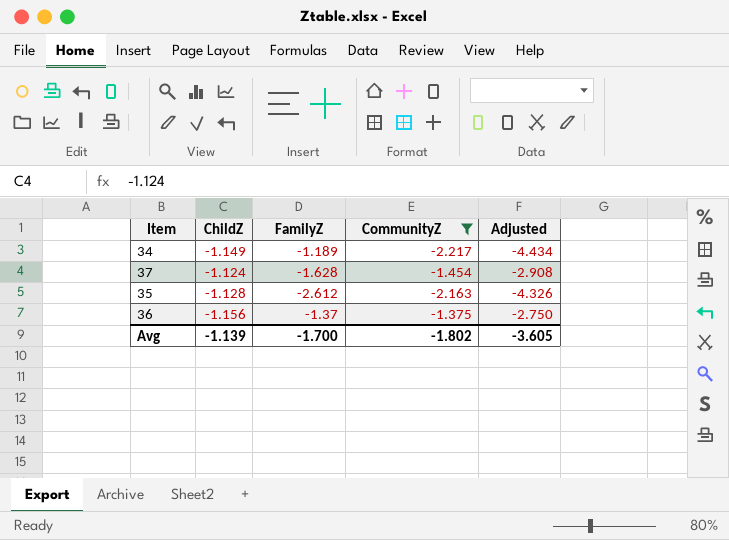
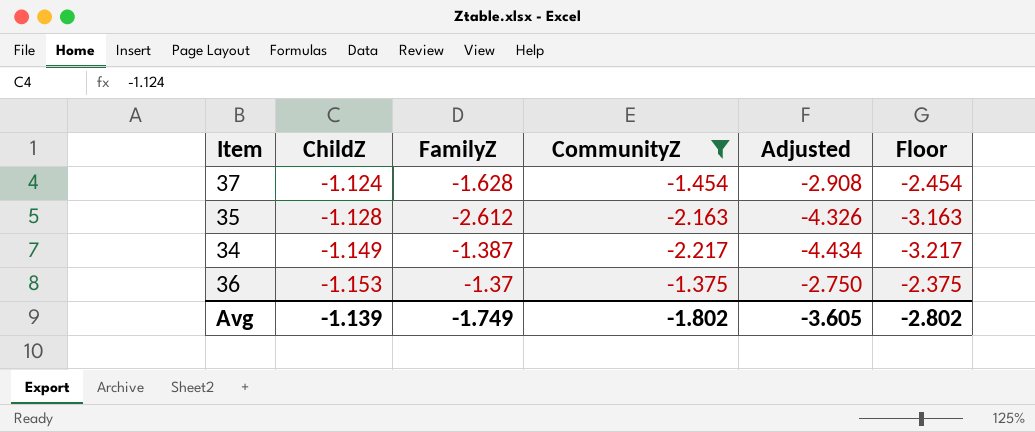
row order: none -> ChildZ descending
column Floor | formula: none -> [CommunityZ] - 1
34 | FamilyZ: -1.189 -> -1.387
36 | ChildZ: -1.156 -> -1.153
Avg | FamilyZ: -1.700 -> -1.749

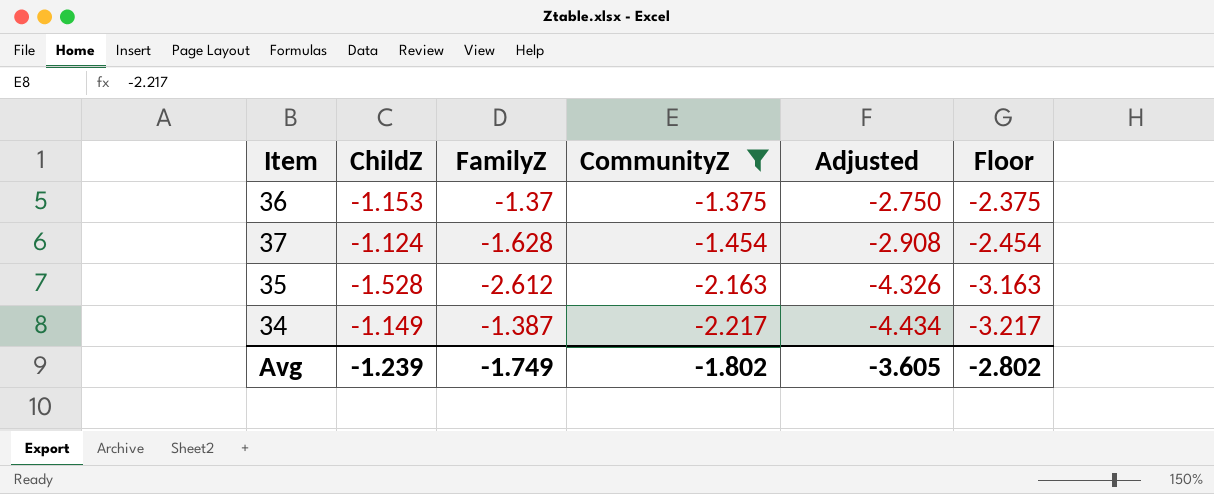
row order: ChildZ descending -> CommunityZ descending
35 | ChildZ: -1.128 -> -1.528
Avg | ChildZ: -1.139 -> -1.239

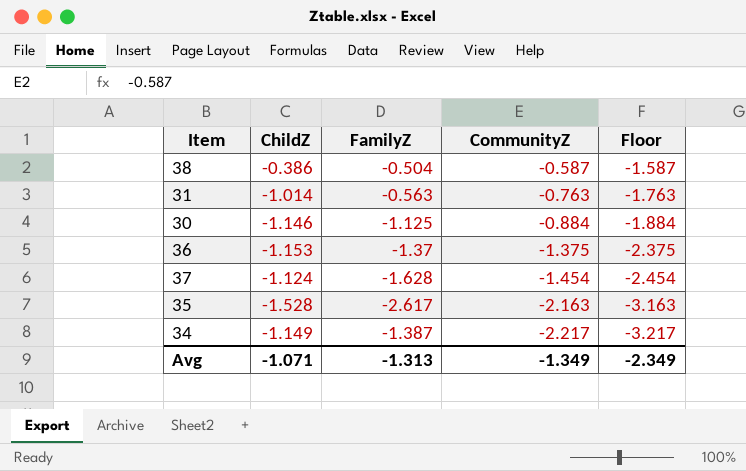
filter: CommunityZ <= -1.375 -> none
column Adjusted | formula: [CommunityZ] * 2 -> none
35 | FamilyZ: -2.612 -> -2.617
Avg | ChildZ: -1.239 -> -1.071
Avg | FamilyZ: -1.749 -> -1.313
Avg | CommunityZ: -1.802 -> -1.349
Avg | Floor: -2.802 -> -2.349

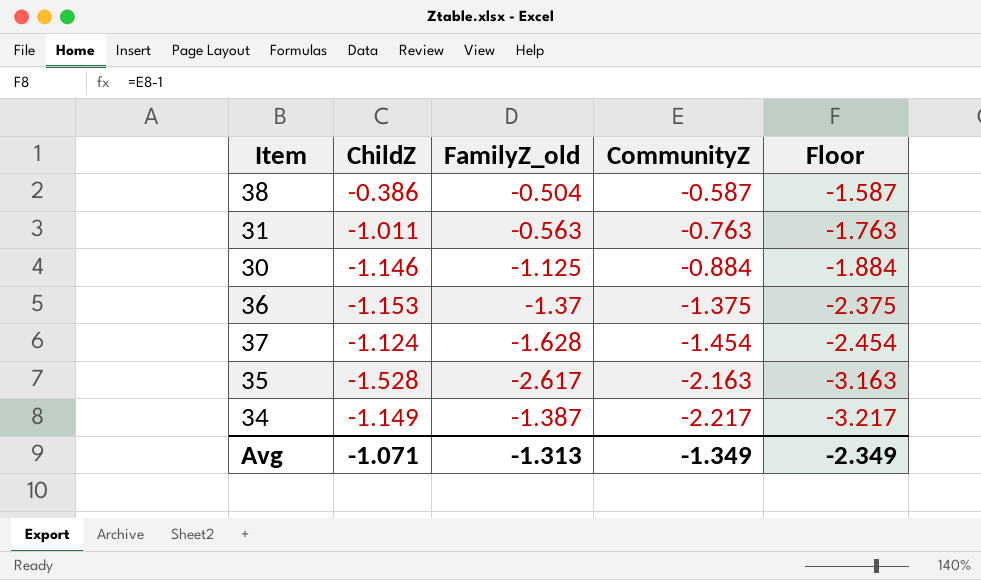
column name: FamilyZ -> FamilyZ_old
31 | ChildZ: -1.014 -> -1.011

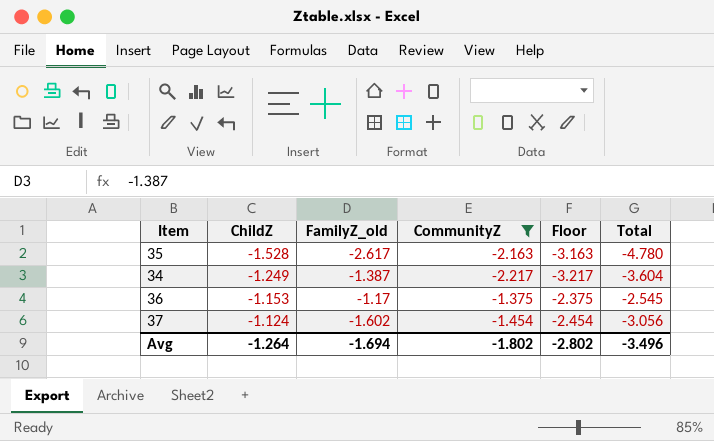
filter: none -> CommunityZ <= -1.375
row order: CommunityZ descending -> ChildZ ascending
column Total | formula: none -> [FamilyZ_old] + [CommunityZ]
34 | ChildZ: -1.149 -> -1.249
36 | FamilyZ_old: -1.37 -> -1.17
37 | FamilyZ_old: -1.628 -> -1.602
Avg | ChildZ: -1.071 -> -1.264
Avg | FamilyZ_old: -1.313 -> -1.694
Avg | CommunityZ: -1.349 -> -1.802
Avg | Floor: -2.349 -> -2.802

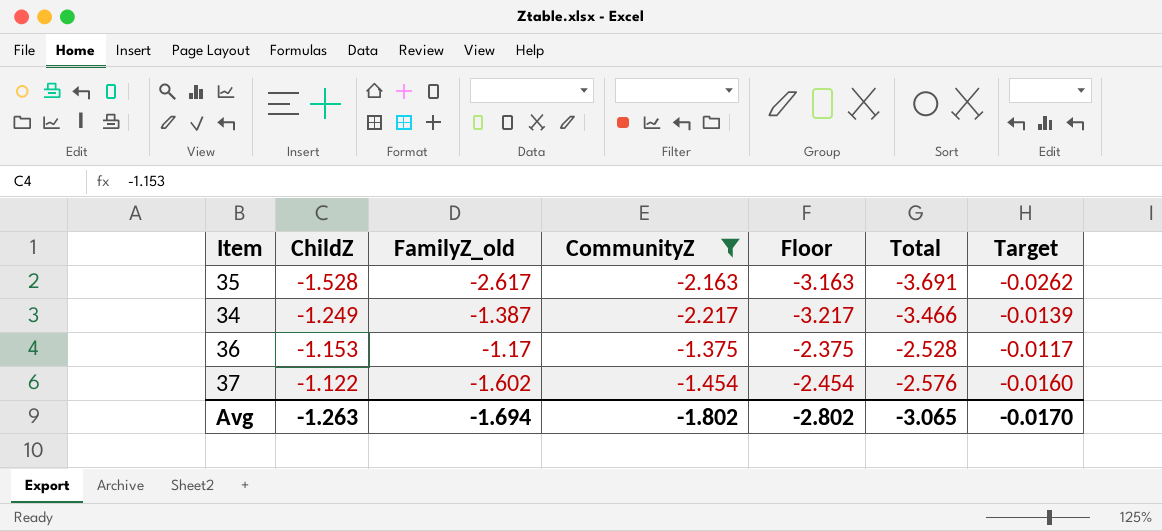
column Total | formula: [FamilyZ_old] + [CommunityZ] -> [ChildZ] + [CommunityZ]
column Target | formula: none -> [FamilyZ_old] * 0.01
37 | ChildZ: -1.124 -> -1.122
Avg | ChildZ: -1.264 -> -1.263
Avg | Total: -3.496 -> -3.065

